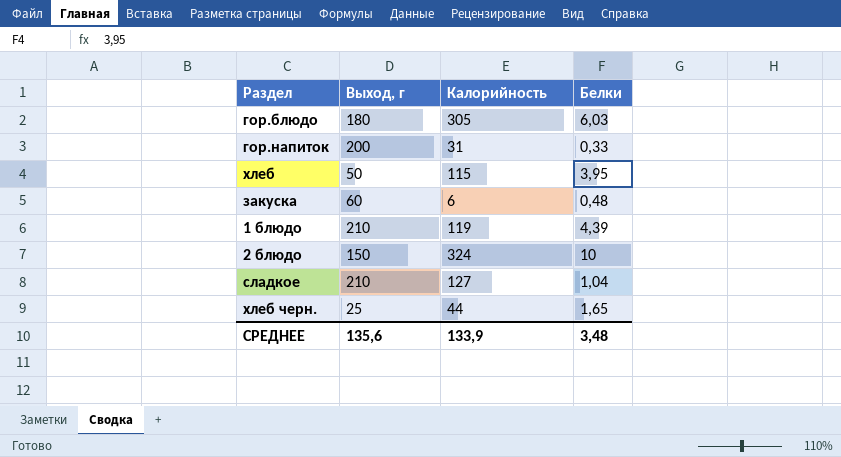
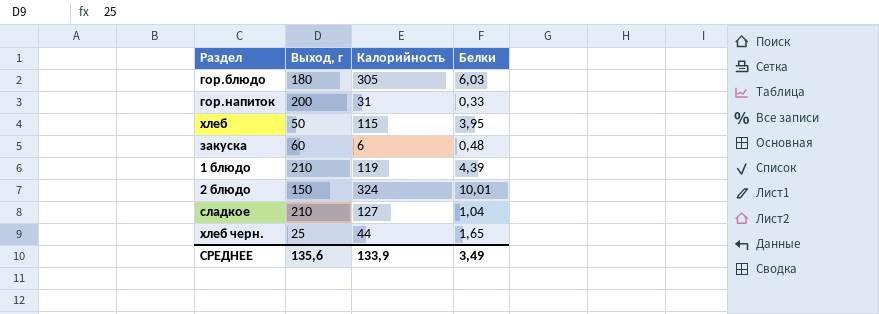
2 блюдо | Белки: 10 -> 10,01
СРЕДНЕЕ | Белки: 3,48 -> 3,49

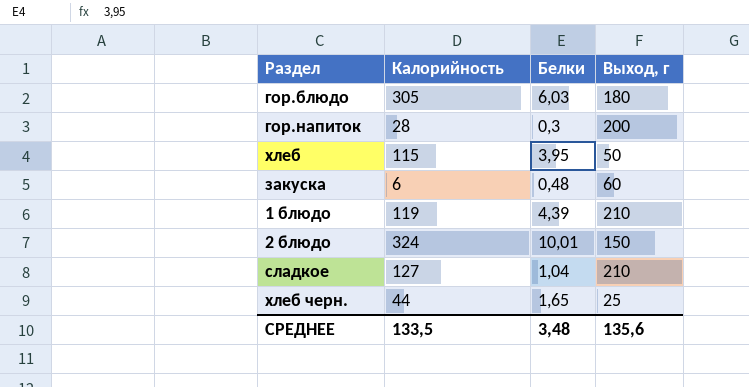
column Выход, г | position: 2 -> 4
гор.напиток | Калорийность: 31 -> 28
гор.напиток | Белки: 0,33 -> 0,3
СРЕДНЕЕ | Калорийность: 133,9 -> 133,5
СРЕДНЕЕ | Белки: 3,49 -> 3,48

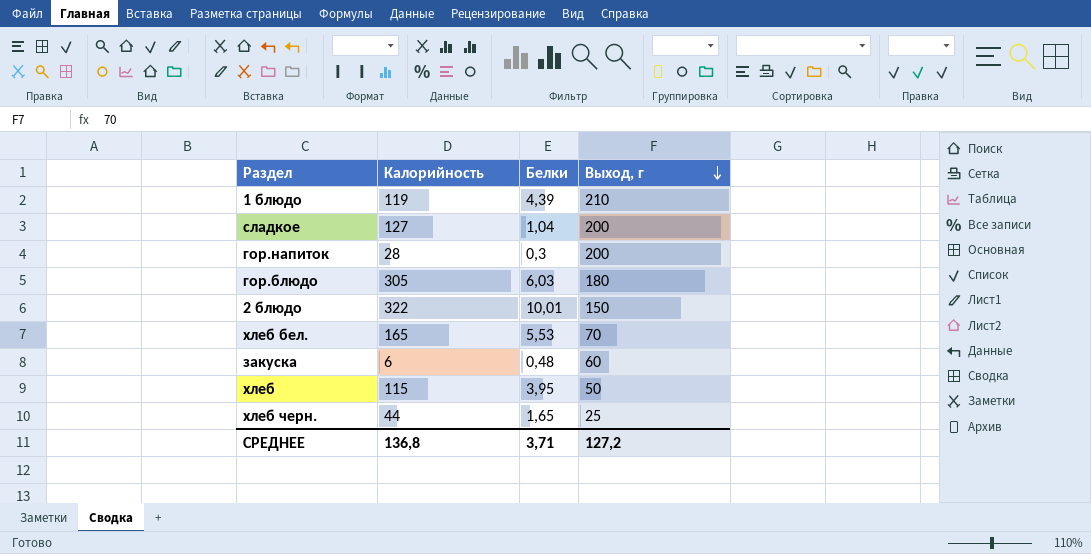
row order: none -> Выход, г descending
сладкое | Выход, г: 210 -> 200
2 блюдо | Калорийность: 324 -> 322
row хлеб бел.: none -> 165 | 5,53 | 70
СРЕДНЕЕ | Калорийность: 133,5 -> 136,8
СРЕДНЕЕ | Белки: 3,48 -> 3,71
СРЕДНЕЕ | Выход, г: 135,6 -> 127,2

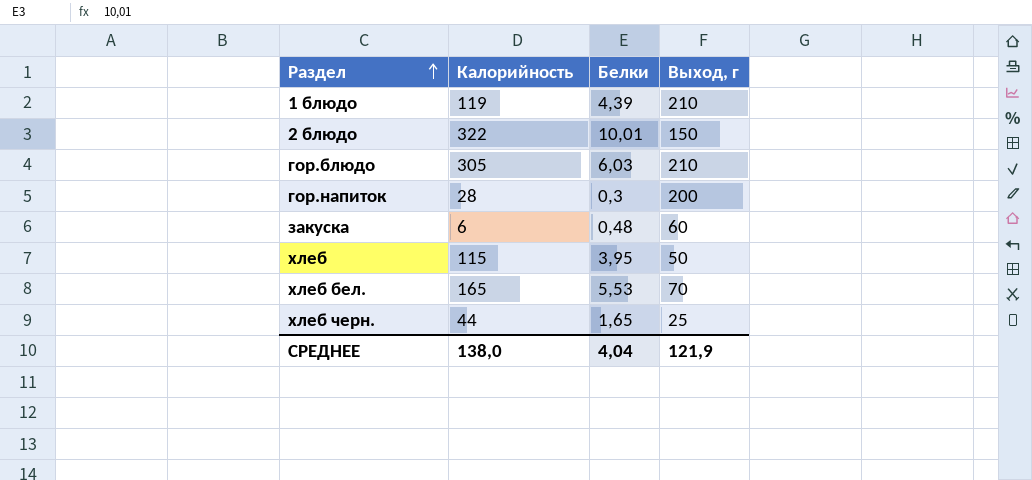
row order: Выход, г descending -> Раздел ascending
row сладкое: 127 | 1,04 | 200 -> none
гор.блюдо | Выход, г: 180 -> 210
СРЕДНЕЕ | Калорийность: 136,8 -> 138,0
СРЕДНЕЕ | Белки: 3,71 -> 4,04
СРЕДНЕЕ | Выход, г: 127,2 -> 121,9

